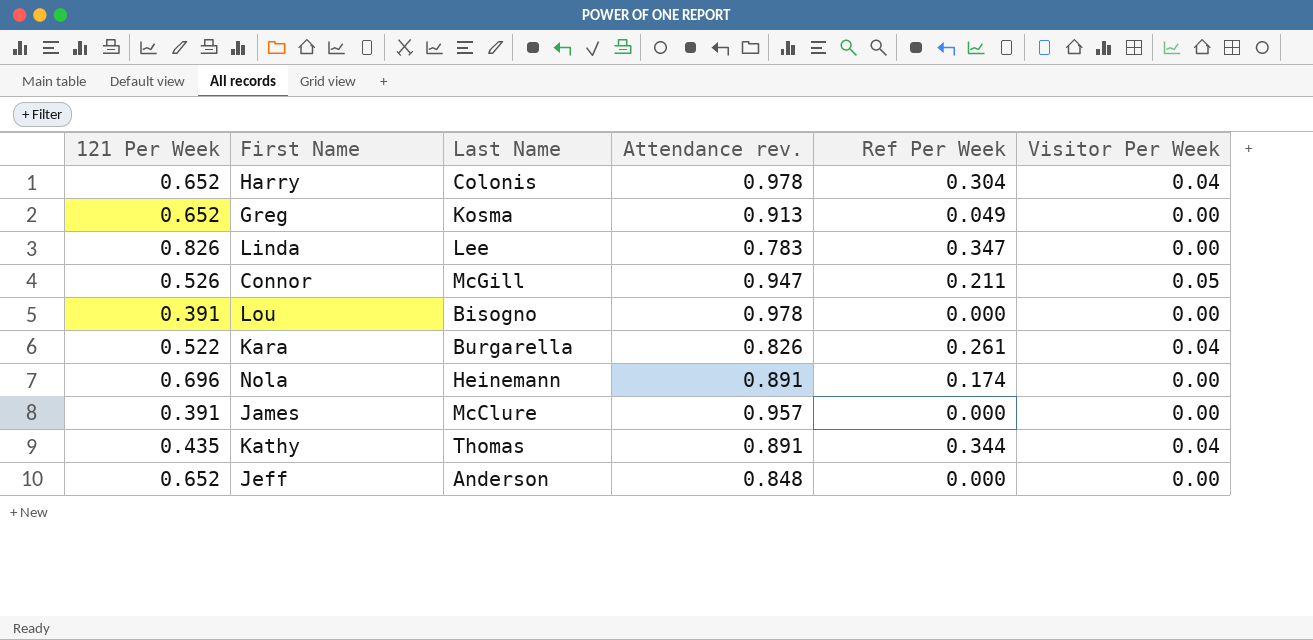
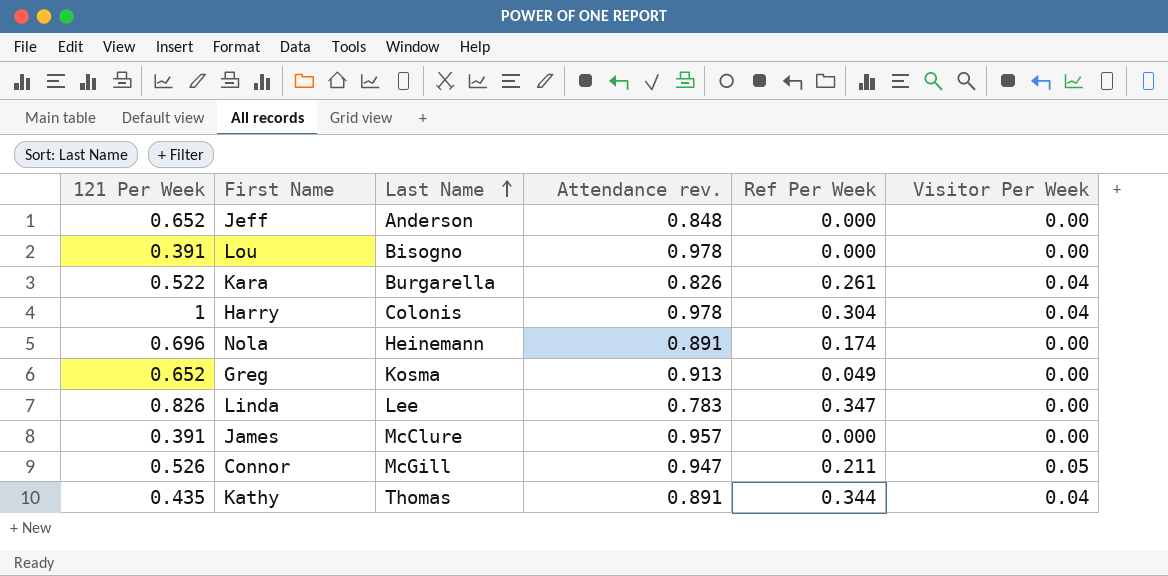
row order: none -> Last Name ascending
Harry | 121 Per Week: 0.652 -> 1

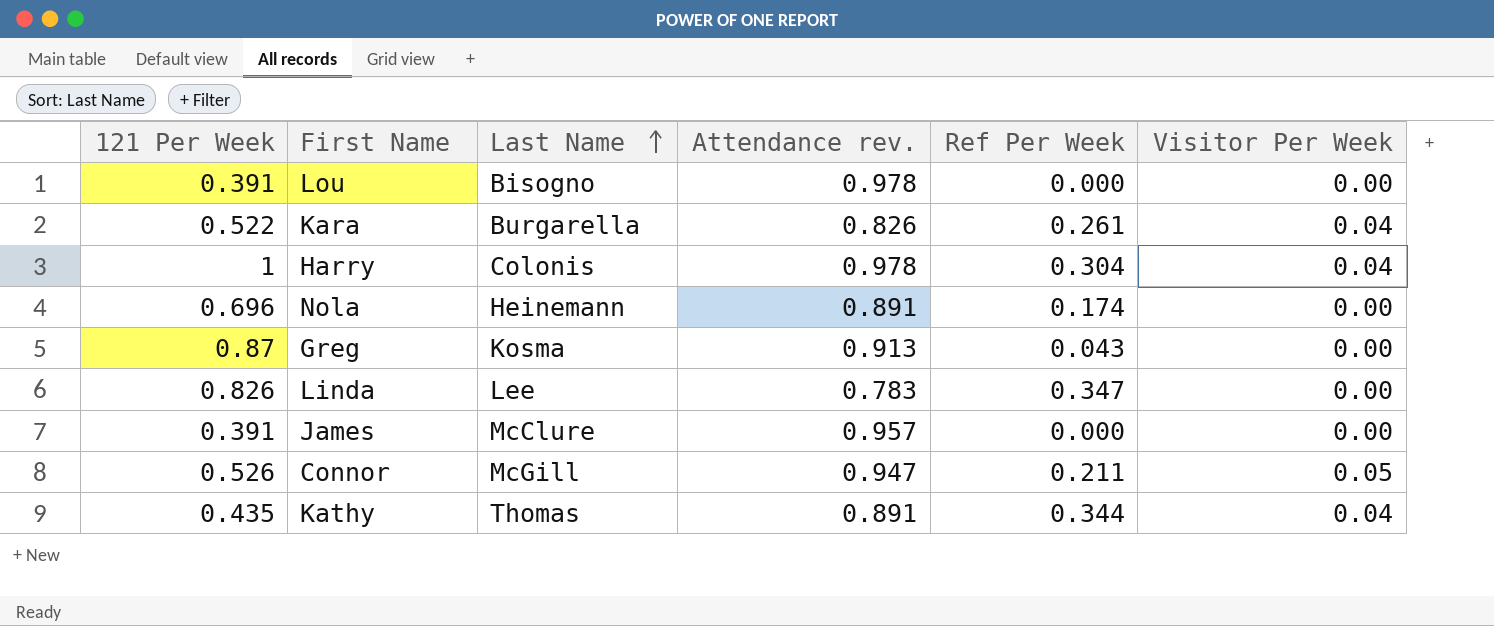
row Jeff: 0.652 | Anderson | 0.848 | 0.000 | 0.00 -> none
Greg | 121 Per Week: 0.652 -> 0.87
Greg | Ref Per Week: 0.049 -> 0.043

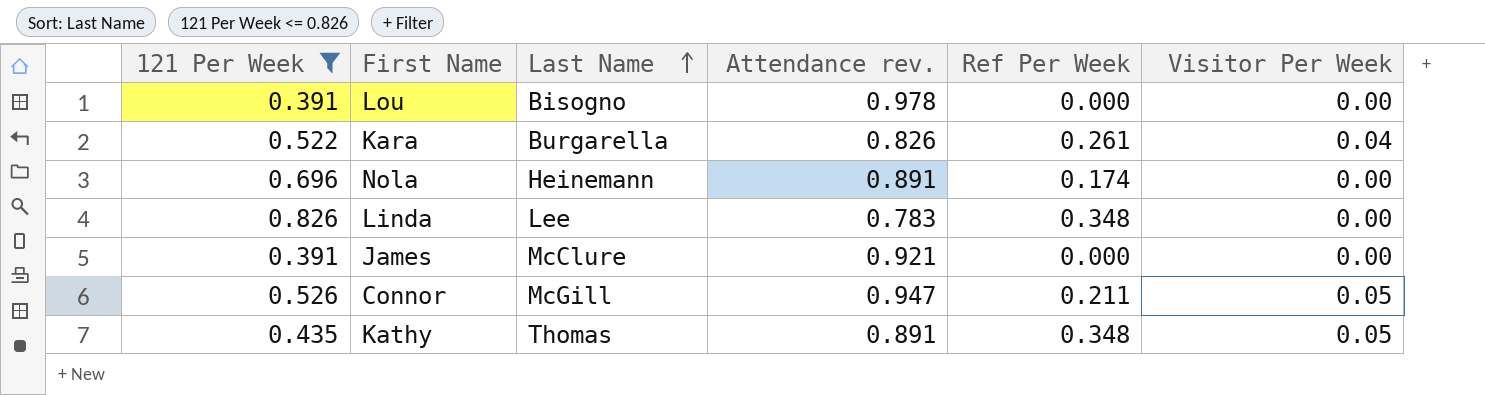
filter: none -> 121 Per Week <= 0.826
Linda | Ref Per Week: 0.347 -> 0.348
James | Attendance rev.: 0.957 -> 0.921
Kathy | Ref Per Week: 0.344 -> 0.348
Kathy | Visitor Per Week: 0.04 -> 0.05

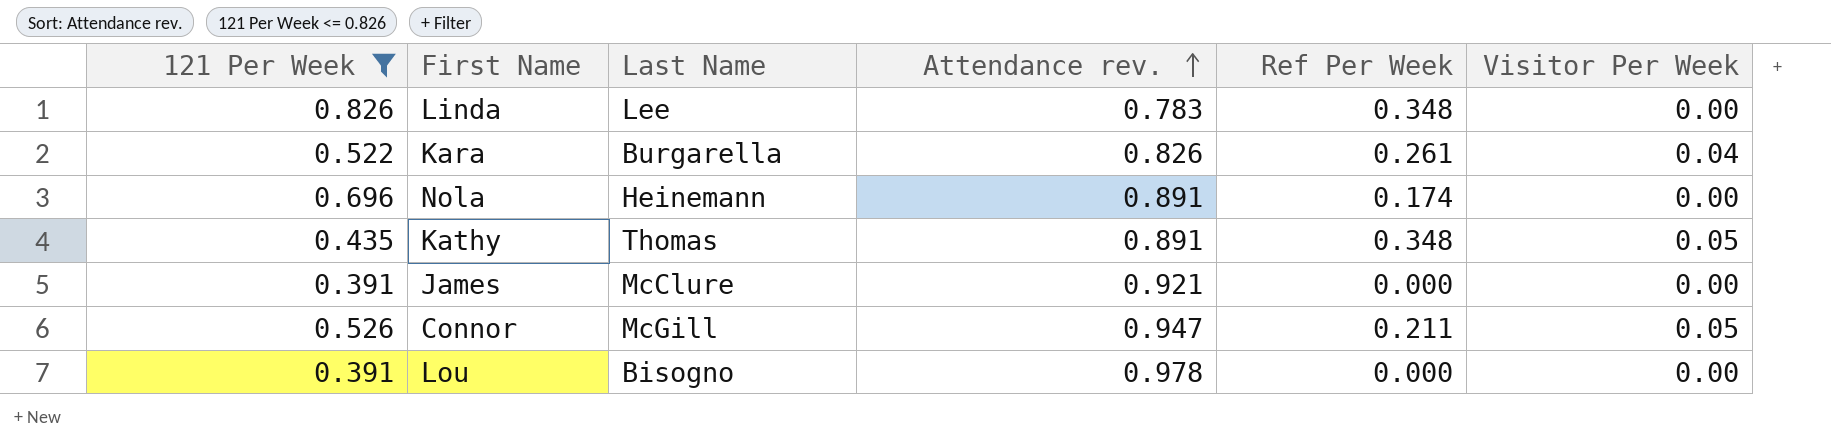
row order: Last Name ascending -> Attendance rev. ascending

